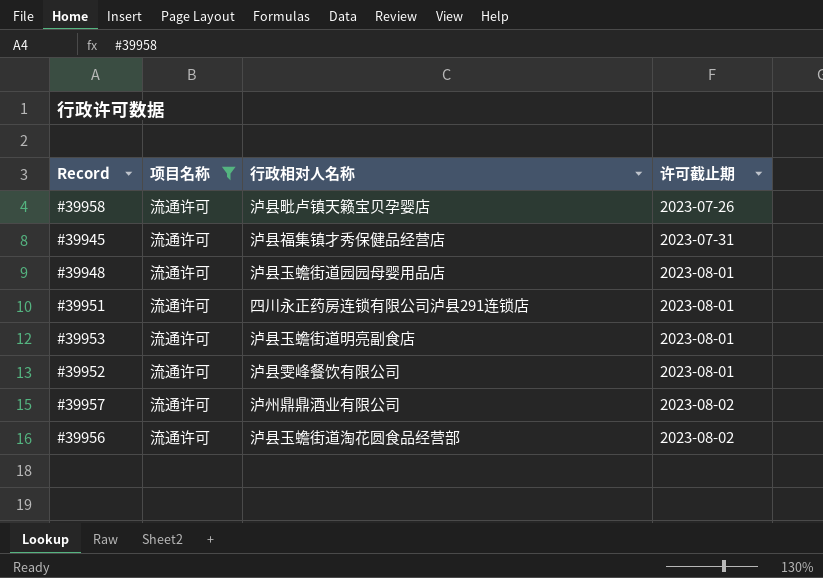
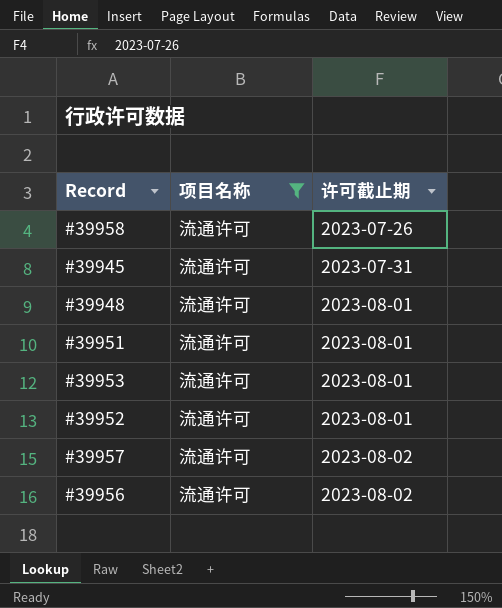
column 行政相对人名称 | position: 3 -> none

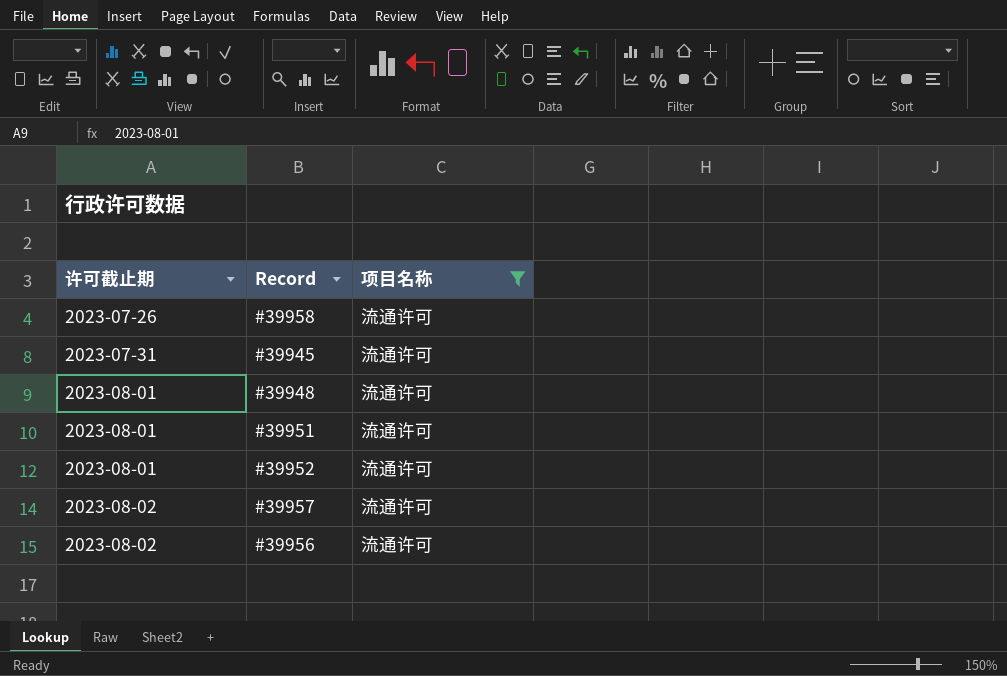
column 许可截止期 | position: 3 -> 1
row #39953: 流通许可 | 2023-08-01 -> none

